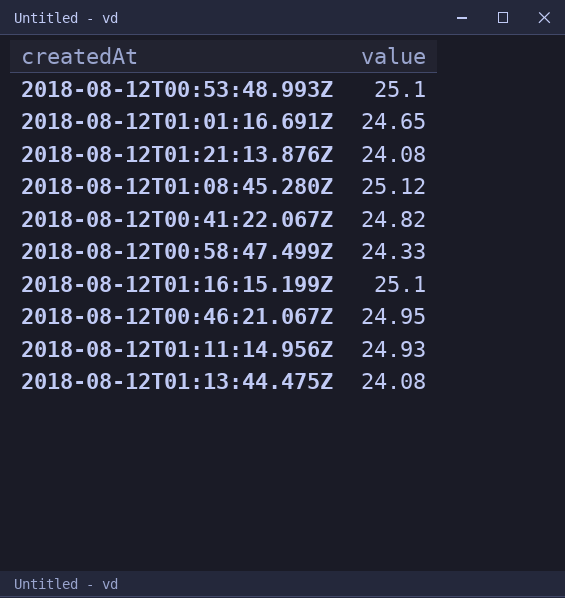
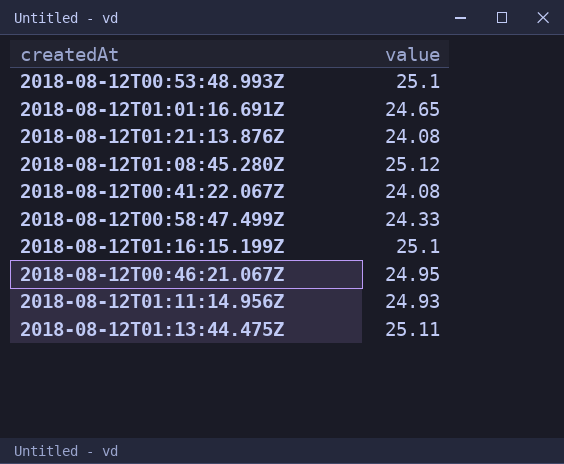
2018-08-12T00:41:22.067Z | value: 24.82 -> 24.08
2018-08-12T01:13:44.475Z | value: 24.08 -> 25.11

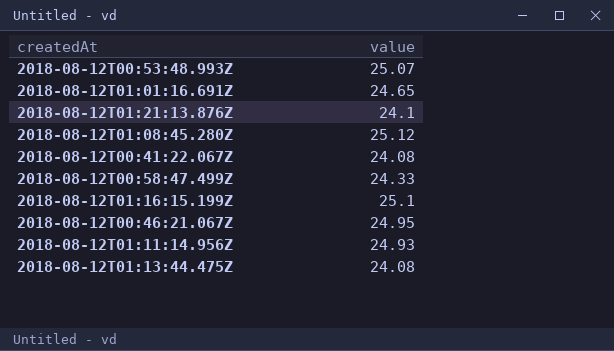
2018-08-12T00:53:48.993Z | value: 25.1 -> 25.07
2018-08-12T01:21:13.876Z | value: 24.08 -> 24.1
2018-08-12T01:13:44.475Z | value: 25.11 -> 24.08

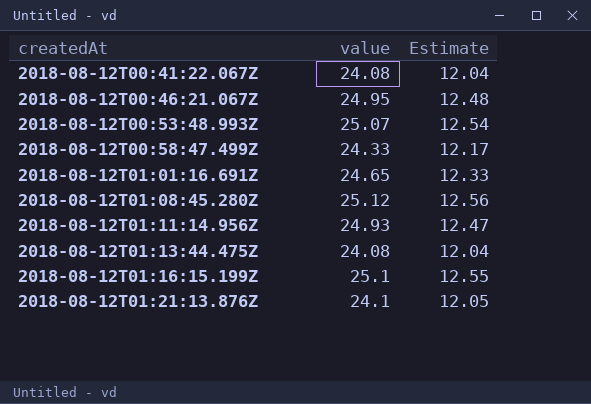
row order: none -> createdAt ascending
column Estimate | formula: none -> [value] * 0.5

